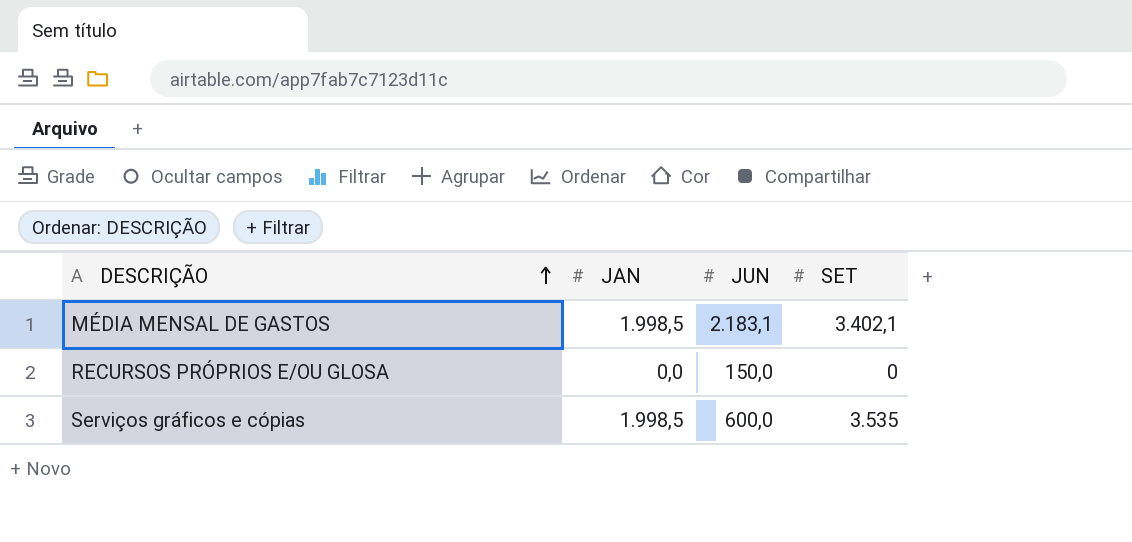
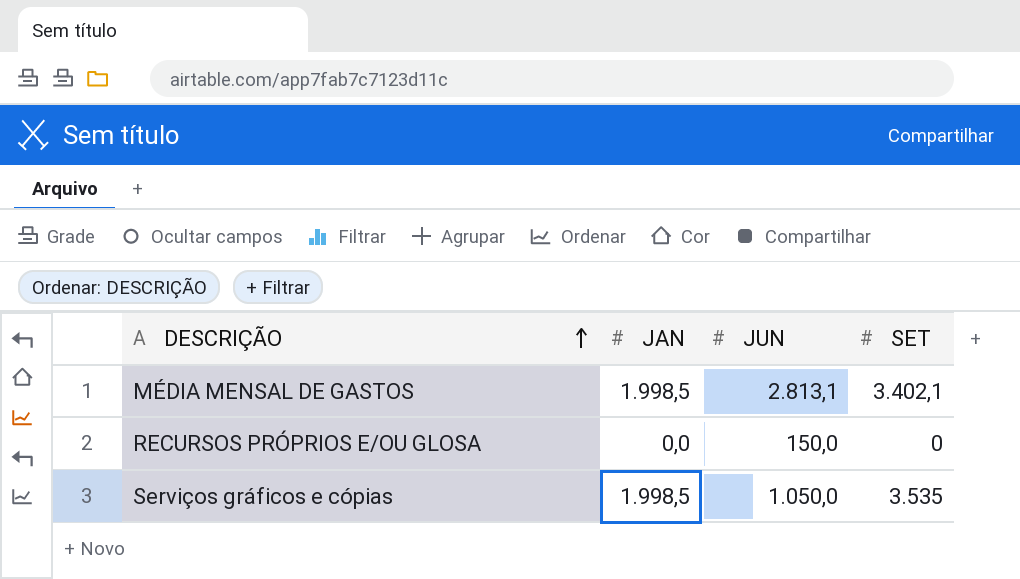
MÉDIA MENSAL DE GASTOS | JUN: 2.183,1 -> 2.813,1
Serviços gráficos e cópias | JUN: 600,0 -> 1.050,0

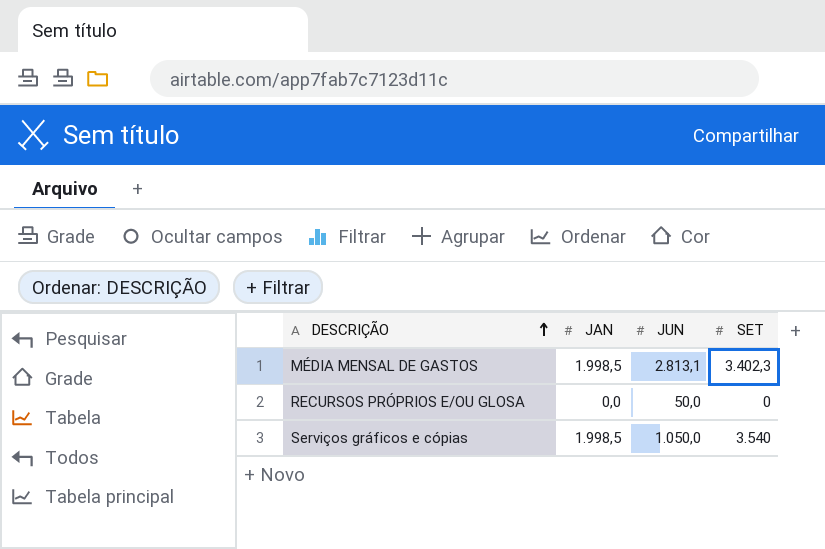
MÉDIA MENSAL DE GASTOS | SET: 3.402,1 -> 3.402,3
RECURSOS PRÓPRIOS E/OU GLOSA | JUN: 150,0 -> 50,0
Serviços gráficos e cópias | SET: 3.535 -> 3.540

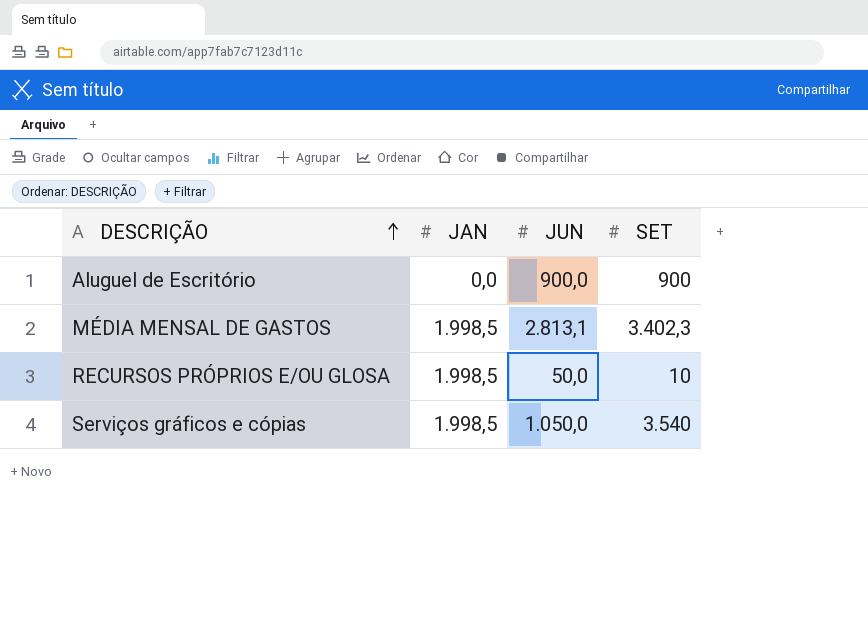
row Aluguel de Escritório: none -> 0,0 | 900,0 | 900
RECURSOS PRÓPRIOS E/OU GLOSA | JAN: 0,0 -> 1.998,5
RECURSOS PRÓPRIOS E/OU GLOSA | SET: 0 -> 10

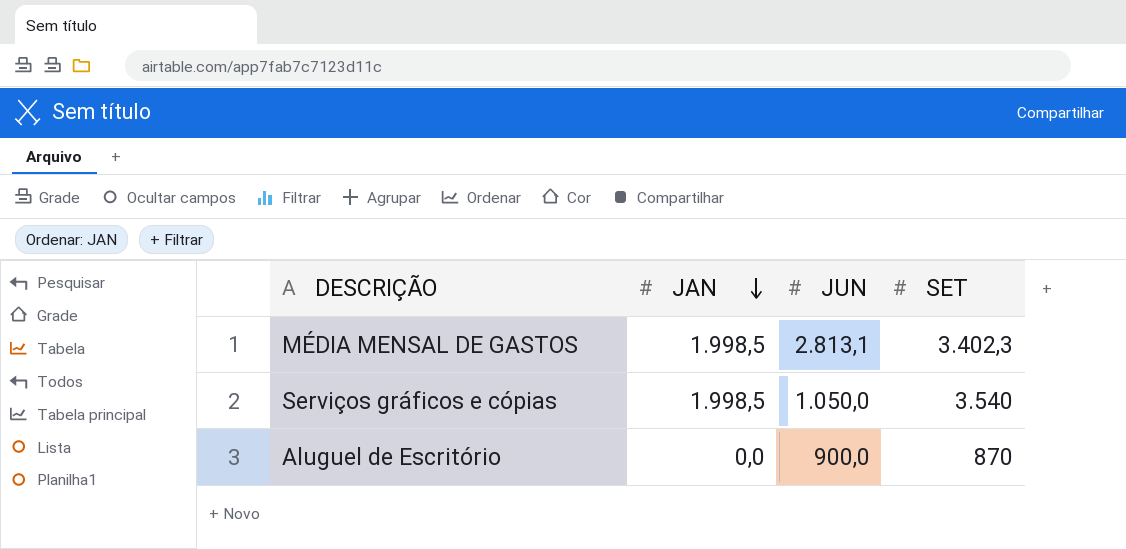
row order: DESCRIÇÃO ascending -> JAN descending
row RECURSOS PRÓPRIOS E/OU GLOSA: 1.998,5 | 50,0 | 10 -> none
Aluguel de Escritório | SET: 900 -> 870

